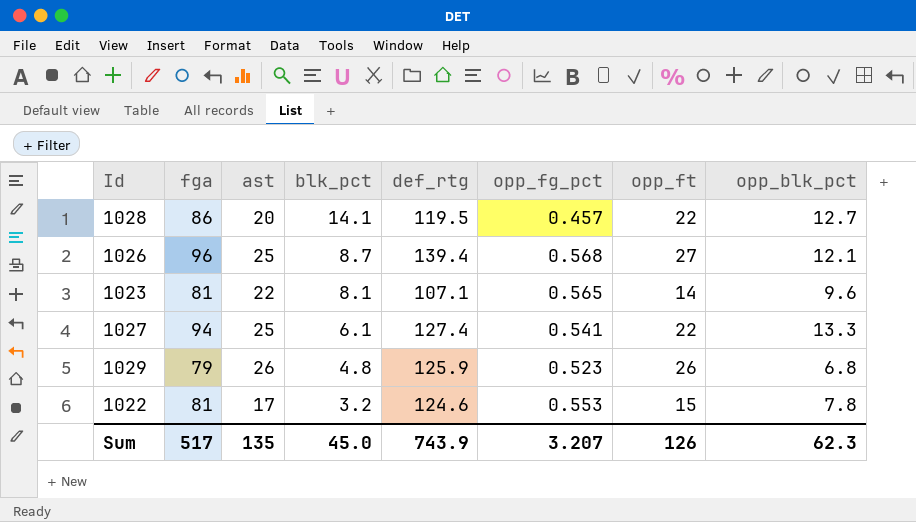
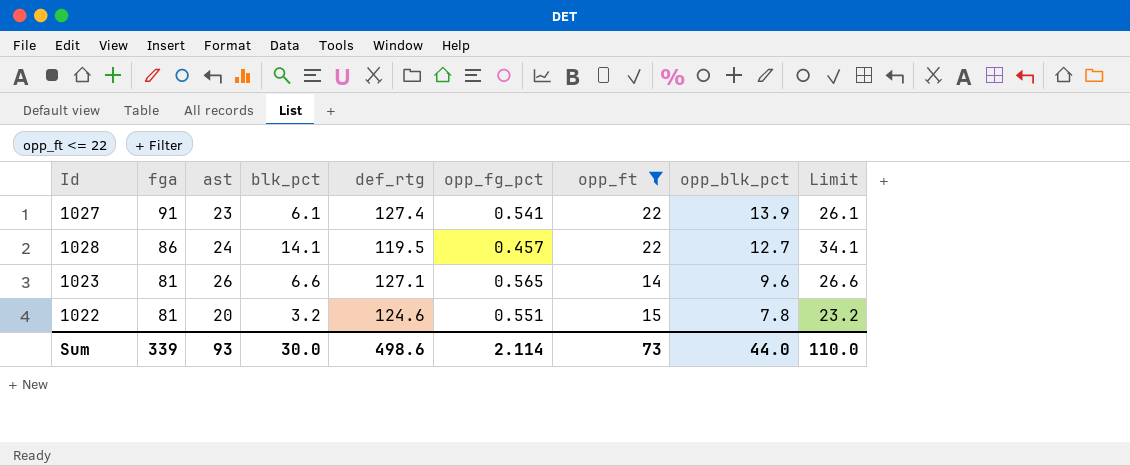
filter: none -> opp_ft <= 22
row order: blk_pct descending -> fga descending
column Limit | formula: none -> [blk_pct] + 20
1027 | fga: 94 -> 91
1027 | ast: 25 -> 23
1027 | opp_blk_pct: 13.3 -> 13.9
1028 | ast: 20 -> 24
1023 | ast: 22 -> 26
1023 | blk_pct: 8.1 -> 6.6
1023 | def_rtg: 107.1 -> 127.1
1022 | ast: 17 -> 20
1022 | opp_fg_pct: 0.553 -> 0.551
Sum | fga: 517 -> 339
Sum | ast: 135 -> 93
Sum | blk_pct: 45.0 -> 30.0
Sum | def_rtg: 743.9 -> 498.6
Sum | opp_fg_pct: 3.207 -> 2.114
Sum | opp_ft: 126 -> 73
Sum | opp_blk_pct: 62.3 -> 44.0

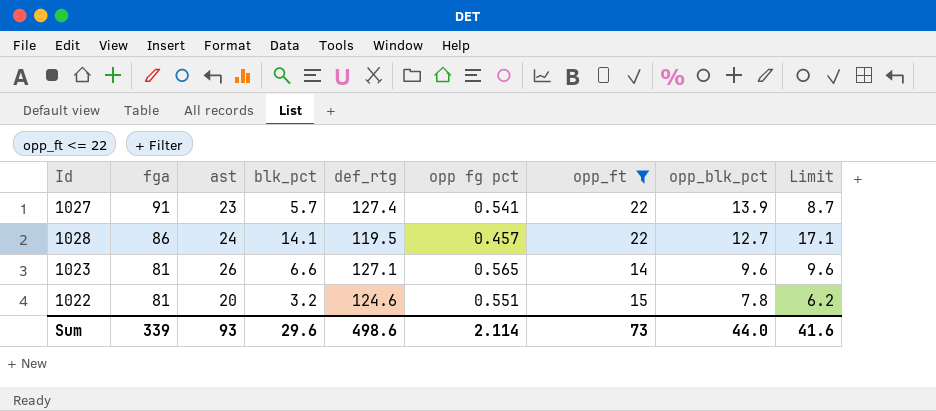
column name: opp_fg_pct -> opp fg pct
column Limit | formula: [blk_pct] + 20 -> [blk_pct] + 3
1027 | blk_pct: 6.1 -> 5.7
Sum | blk_pct: 30.0 -> 29.6
Sum | Limit: 110.0 -> 41.6

